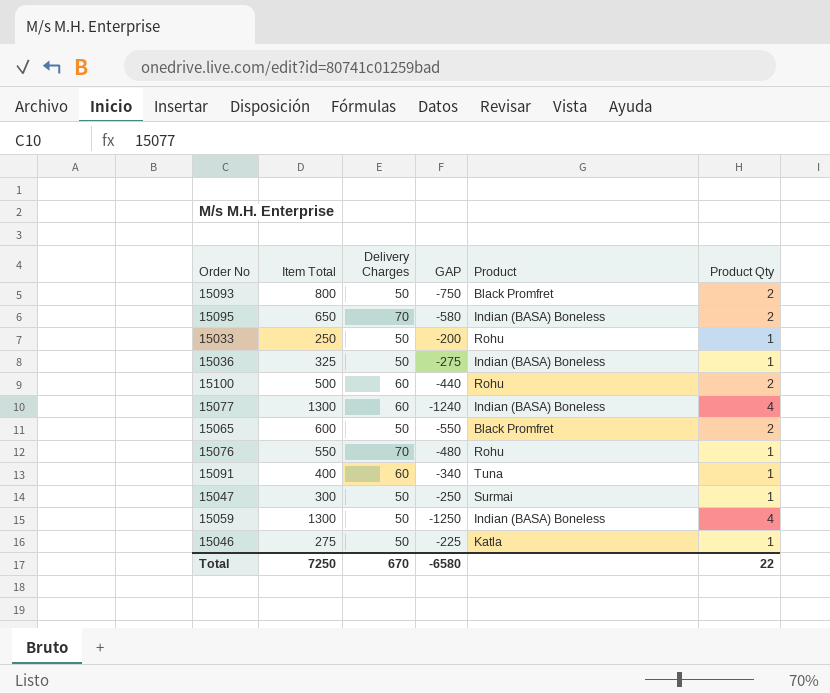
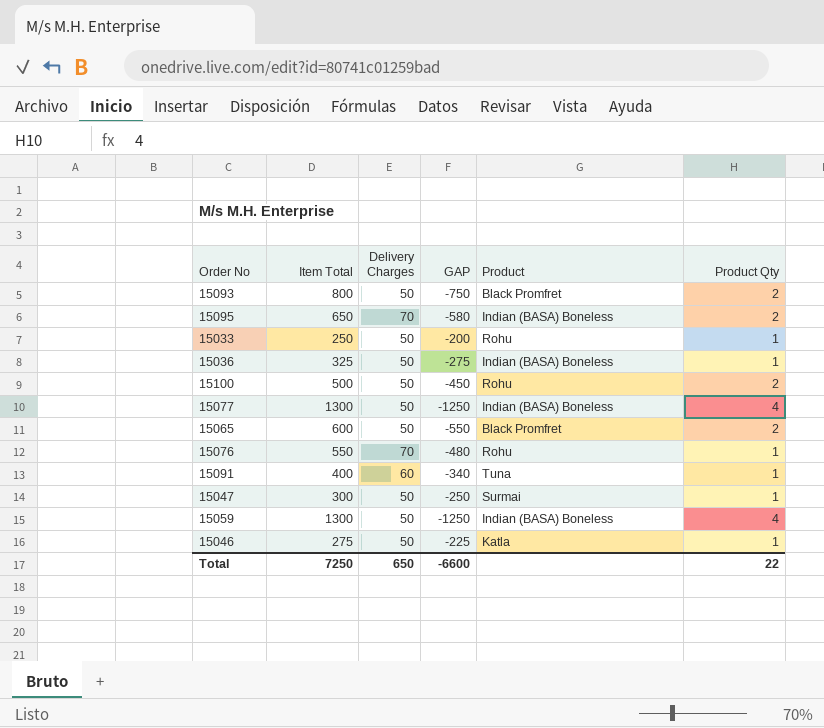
15100 | Delivery Charges: 60 -> 50
15100 | GAP: -440 -> -450
15077 | Delivery Charges: 60 -> 50
15077 | GAP: -1240 -> -1250
Total | Delivery Charges: 670 -> 650
Total | GAP: -6580 -> -6600

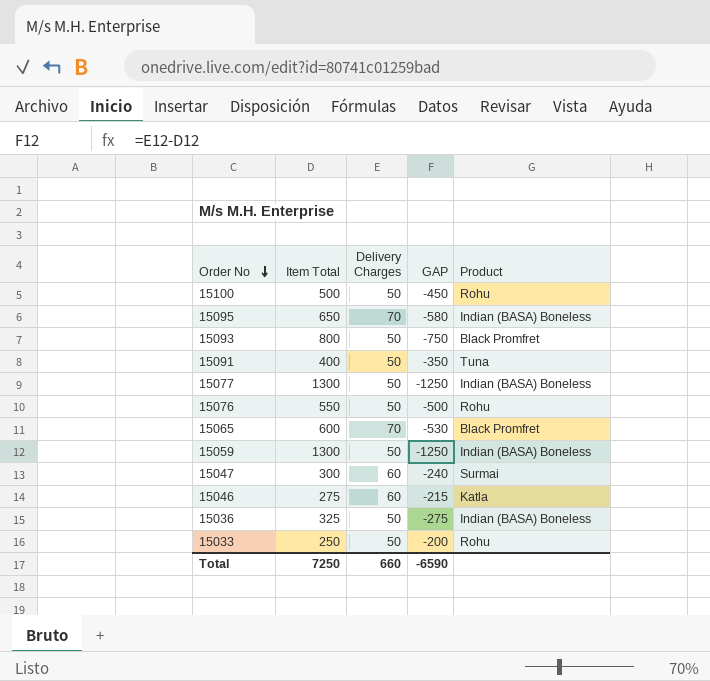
row order: none -> Order No descending
column Product Qty | position: 6 -> none
15091 | Delivery Charges: 60 -> 50
15091 | GAP: -340 -> -350
15076 | Delivery Charges: 70 -> 50
15076 | GAP: -480 -> -500
15065 | Delivery Charges: 50 -> 70
15065 | GAP: -550 -> -530
15047 | Delivery Charges: 50 -> 60
15047 | GAP: -250 -> -240
15046 | Delivery Charges: 50 -> 60
15046 | GAP: -225 -> -215
Total | Delivery Charges: 650 -> 660
Total | GAP: -6600 -> -6590

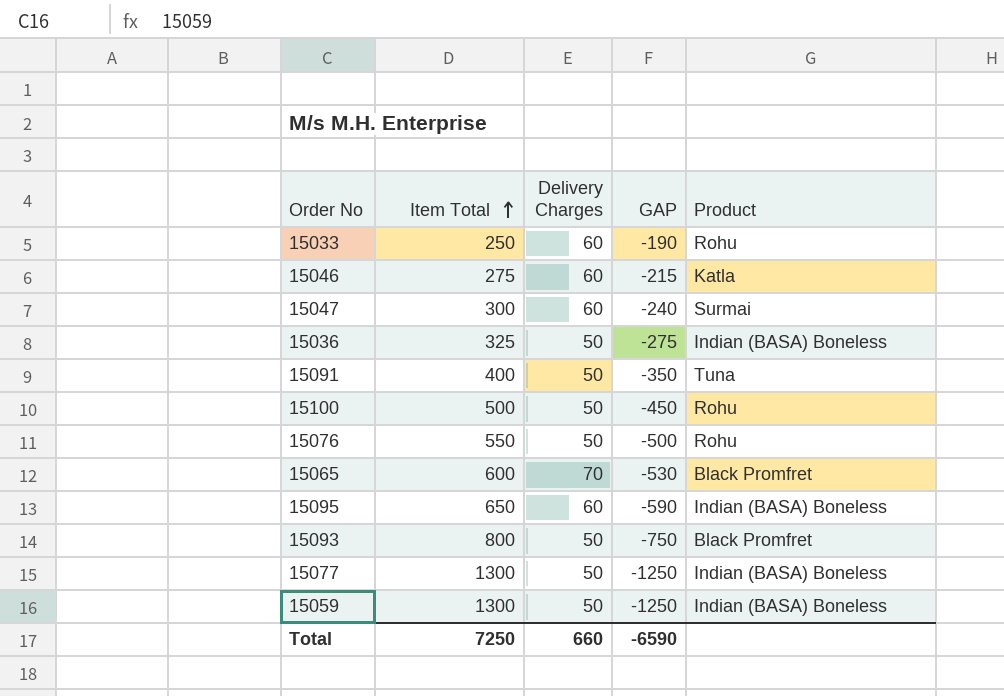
row order: Order No descending -> Item Total ascending
15033 | Delivery Charges: 50 -> 60
15033 | GAP: -200 -> -190
15095 | Delivery Charges: 70 -> 60
15095 | GAP: -580 -> -590

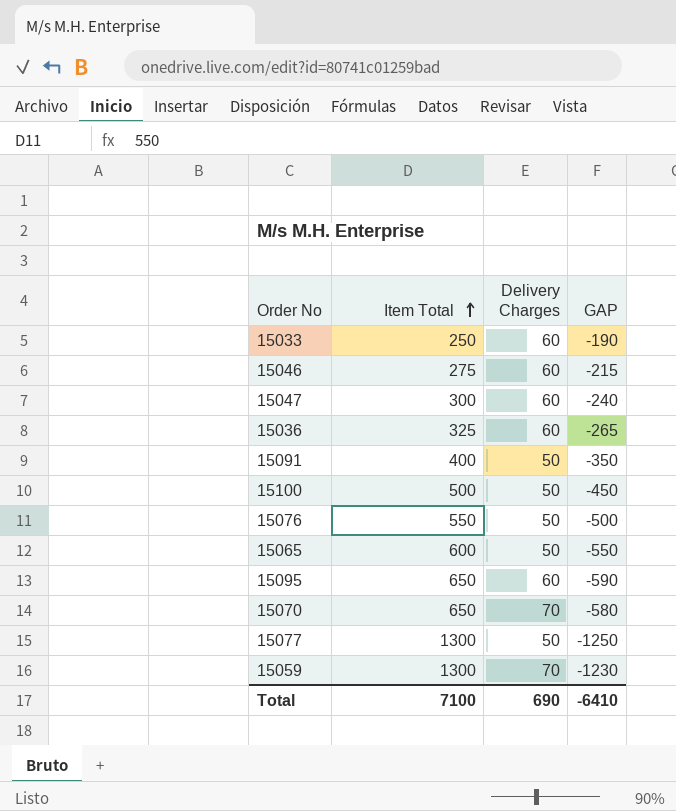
column Product | position: 5 -> none
row 15093: 800 | 50 | -750 | Black Promfret -> none
15036 | Delivery Charges: 50 -> 60
15036 | GAP: -275 -> -265
15065 | Delivery Charges: 70 -> 50
15065 | GAP: -530 -> -550
row 15070: none -> 650 | 70 | -580
15059 | Delivery Charges: 50 -> 70
15059 | GAP: -1250 -> -1230
Total | Item Total: 7250 -> 7100
Total | Delivery Charges: 660 -> 690
Total | GAP: -6590 -> -6410

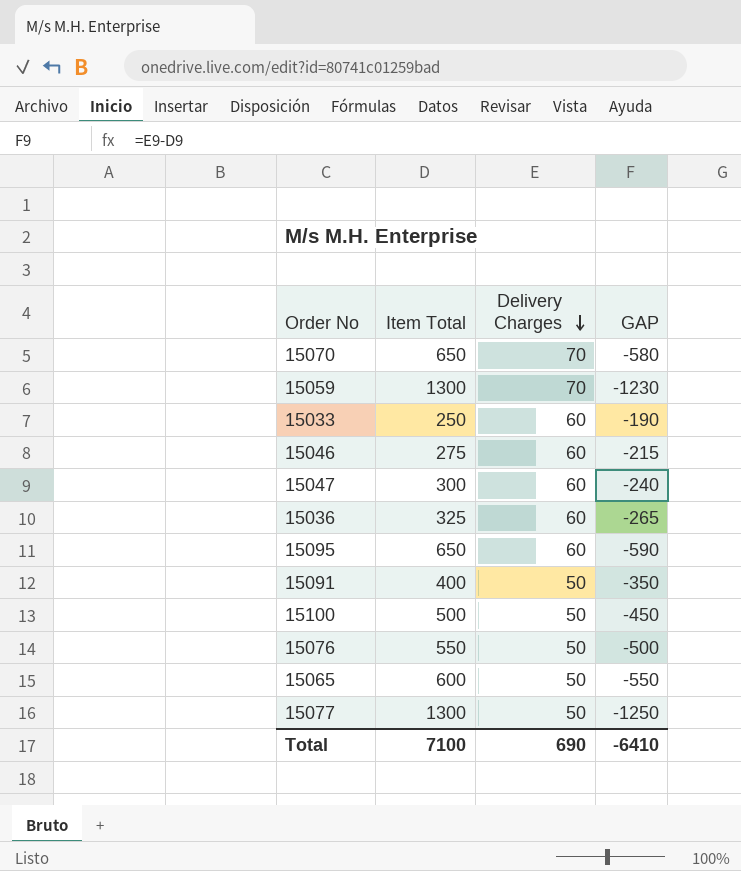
row order: Item Total ascending -> Delivery Charges descending

